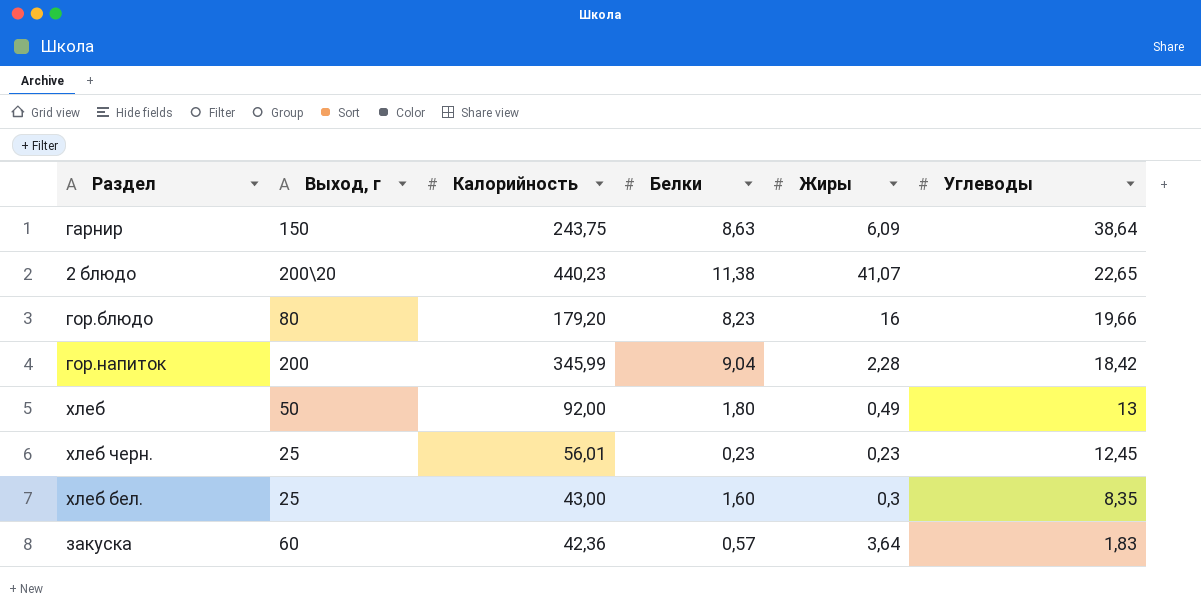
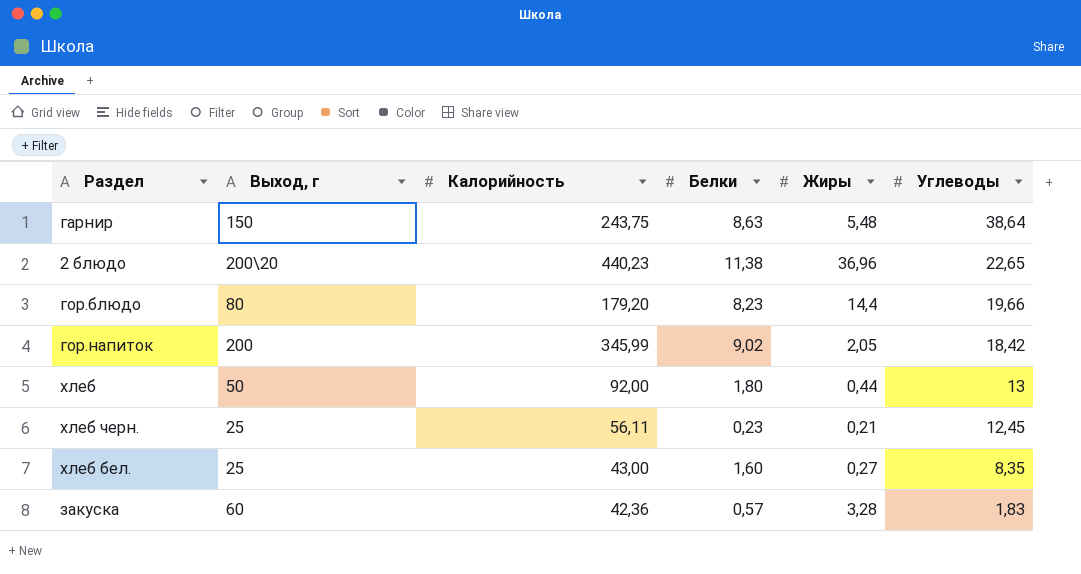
гарнир | Жиры: 6,09 -> 5,48
2 блюдо | Жиры: 41,07 -> 36,96
гор.блюдо | Жиры: 16 -> 14,4
гор.напиток | Белки: 9,04 -> 9,02
гор.напиток | Жиры: 2,28 -> 2,05
хлеб | Жиры: 0,49 -> 0,44
хлеб черн. | Калорийность: 56,01 -> 56,11
хлеб черн. | Жиры: 0,23 -> 0,21
хлеб бел. | Жиры: 0,3 -> 0,27
закуска | Жиры: 3,64 -> 3,28

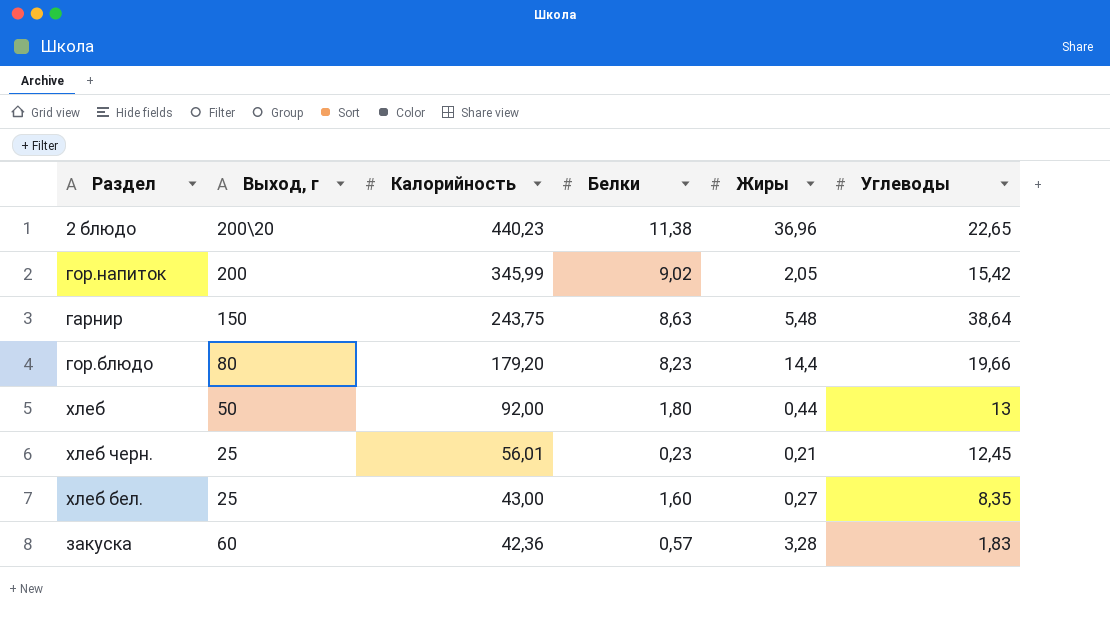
row order: Углеводы descending -> Калорийность descending
гор.напиток | Углеводы: 18,42 -> 15,42
хлеб черн. | Калорийность: 56,11 -> 56,01

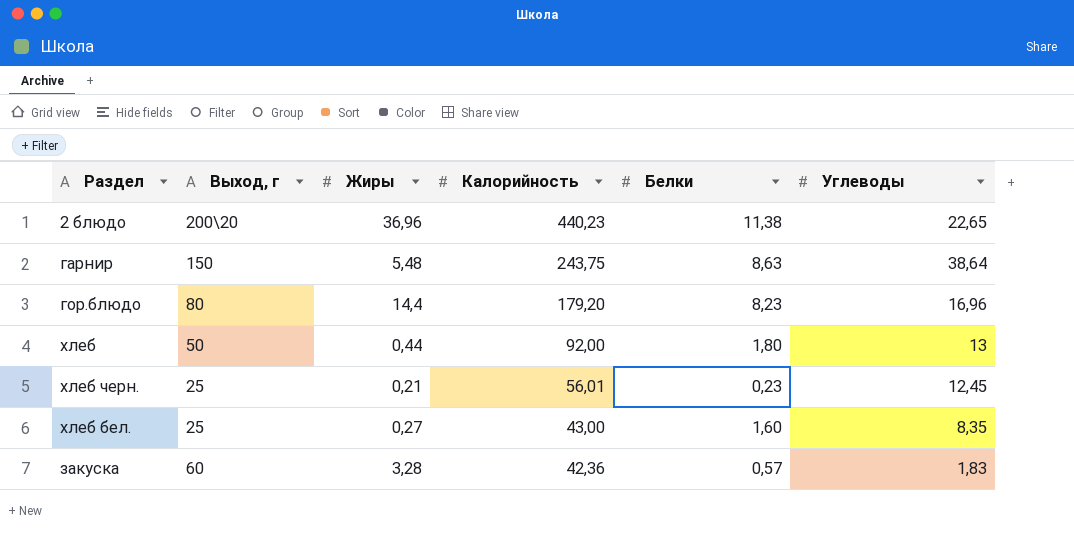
column Жиры | position: 5 -> 3
row гор.напиток: 200 | 345,99 | 9,02 | 2,05 | 15,42 -> none
гор.блюдо | Углеводы: 19,66 -> 16,96

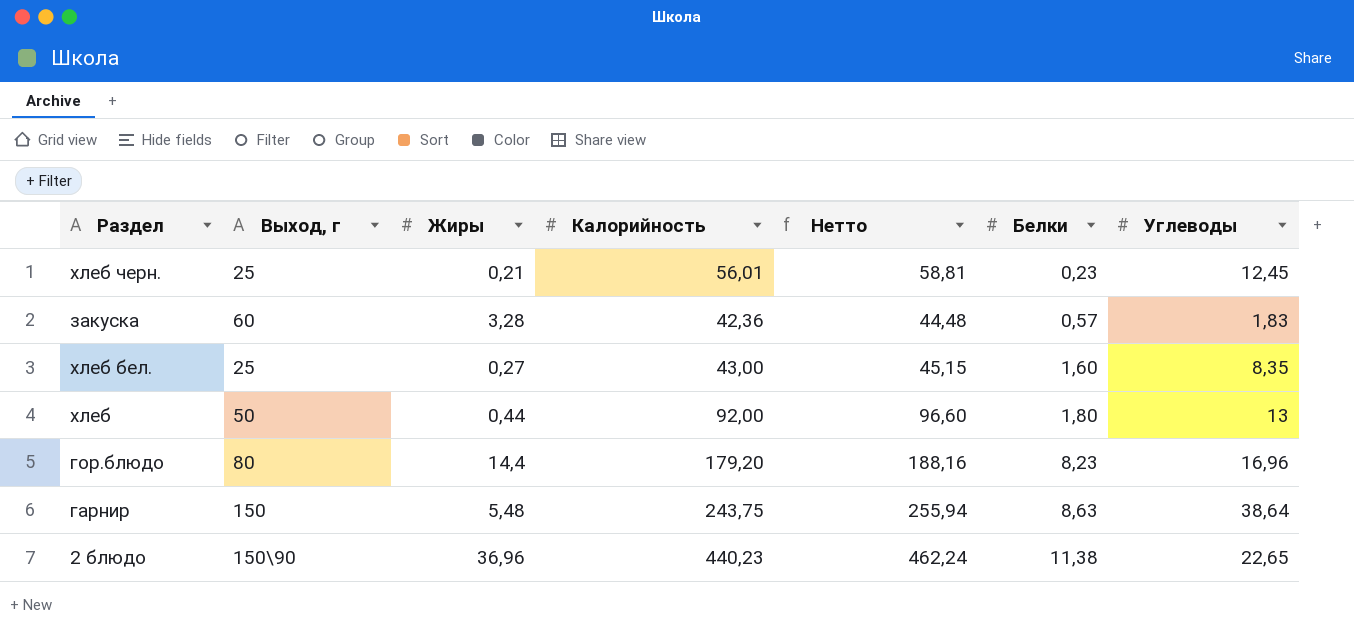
row order: Калорийность descending -> Белки ascending
column Нетто | formula: none -> [Калорийность] * 1,05
2 блюдо | Выход, г: 200\20 -> 150\90

